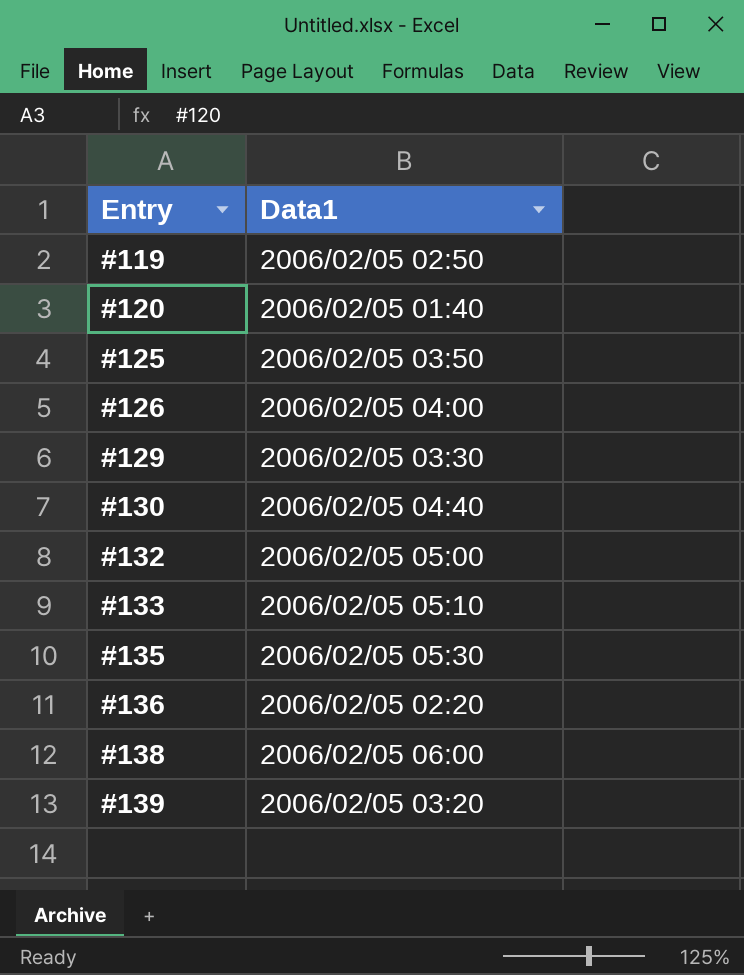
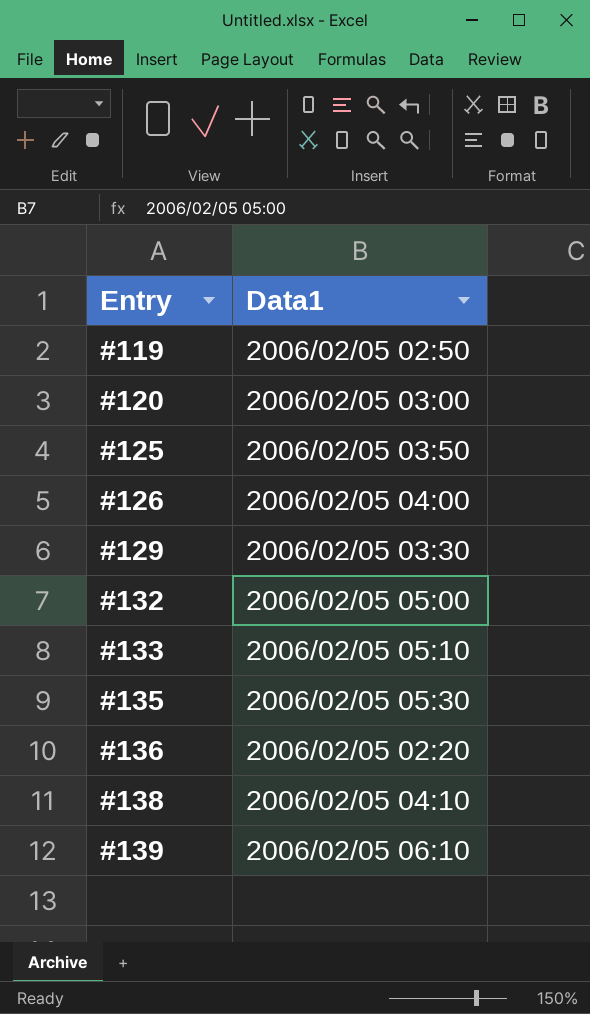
row #130: 2006/02/05 04:40 -> none
#120 | Data1: 2006/02/05 01:40 -> 2006/02/05 03:00
#138 | Data1: 2006/02/05 06:00 -> 2006/02/05 04:10
#139 | Data1: 2006/02/05 03:20 -> 2006/02/05 06:10

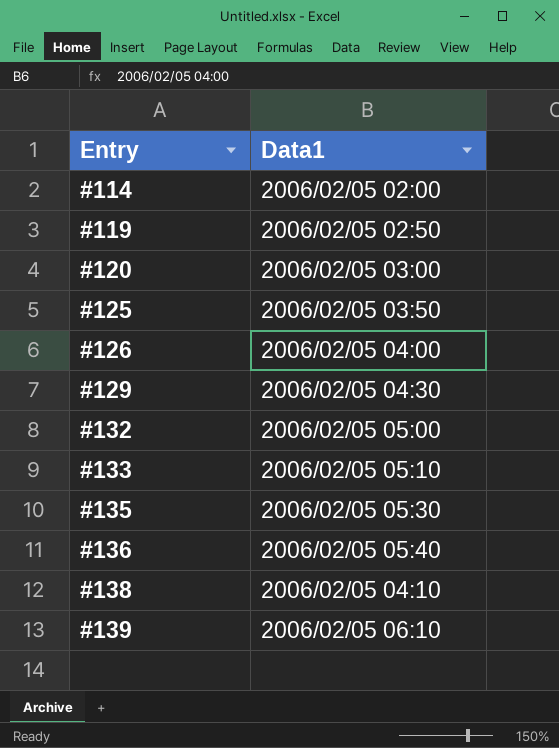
row #114: none -> 2006/02/05 02:00
#129 | Data1: 2006/02/05 03:30 -> 2006/02/05 04:30
#136 | Data1: 2006/02/05 02:20 -> 2006/02/05 05:40

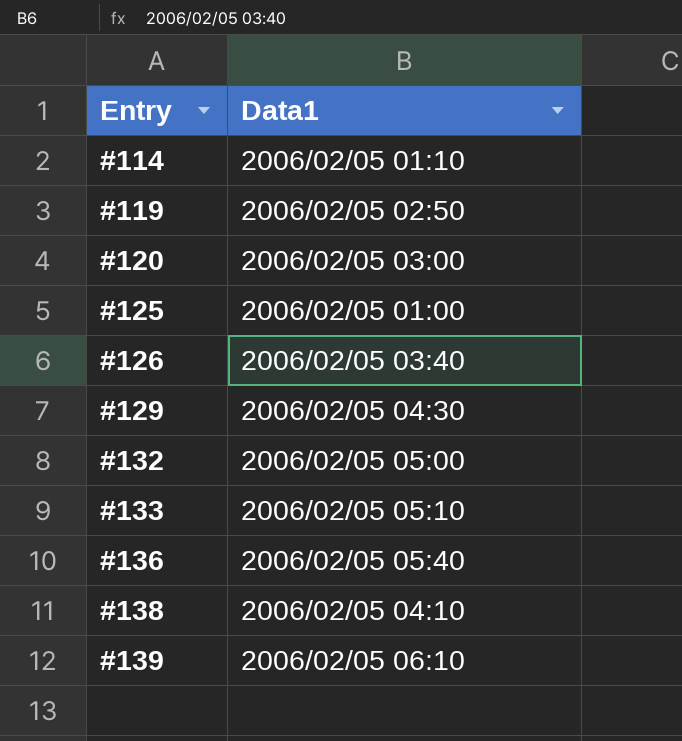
row #135: 2006/02/05 05:30 -> none
#114 | Data1: 2006/02/05 02:00 -> 2006/02/05 01:10
#125 | Data1: 2006/02/05 03:50 -> 2006/02/05 01:00
#126 | Data1: 2006/02/05 04:00 -> 2006/02/05 03:40

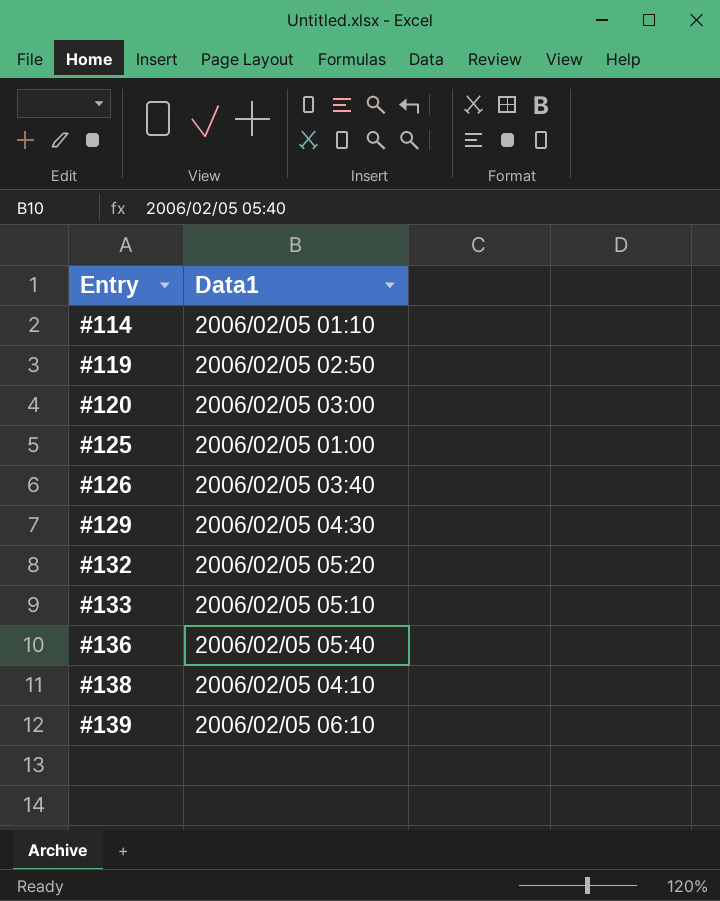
#132 | Data1: 2006/02/05 05:00 -> 2006/02/05 05:20

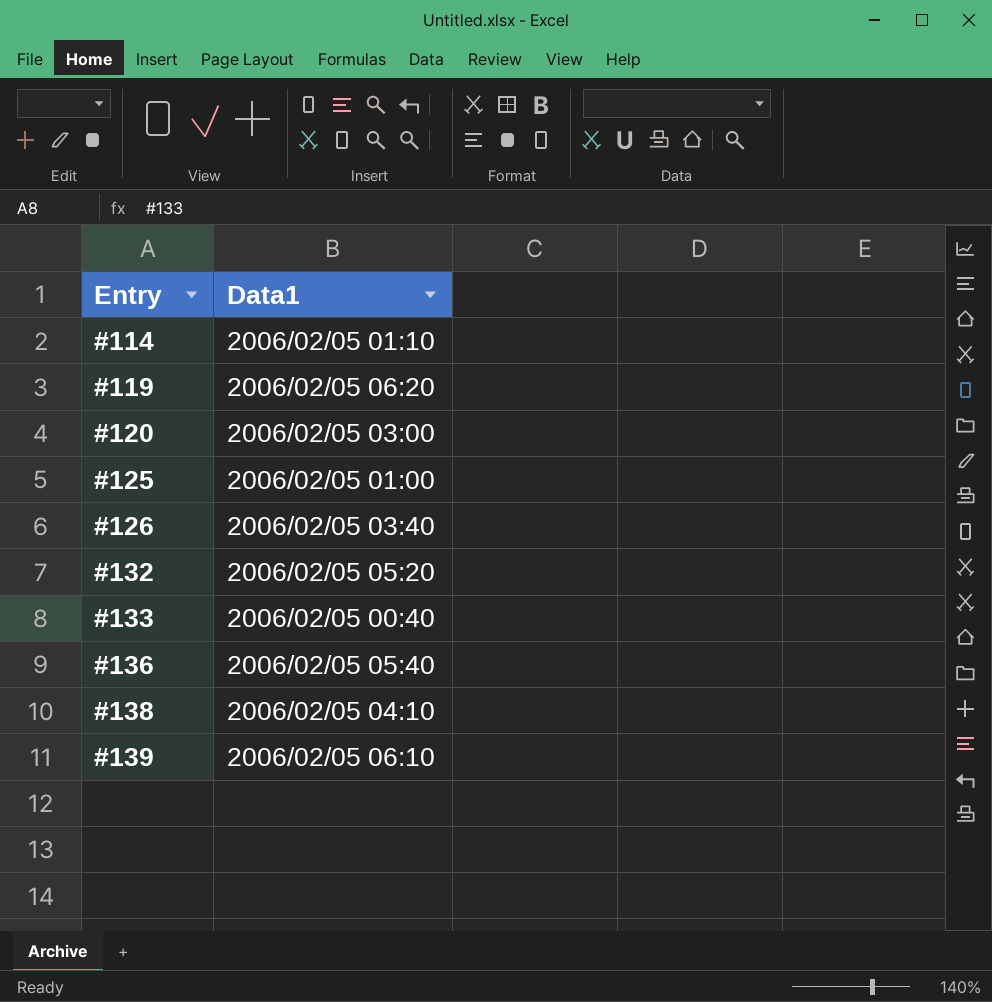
row #129: 2006/02/05 04:30 -> none
#119 | Data1: 2006/02/05 02:50 -> 2006/02/05 06:20
#133 | Data1: 2006/02/05 05:10 -> 2006/02/05 00:40

